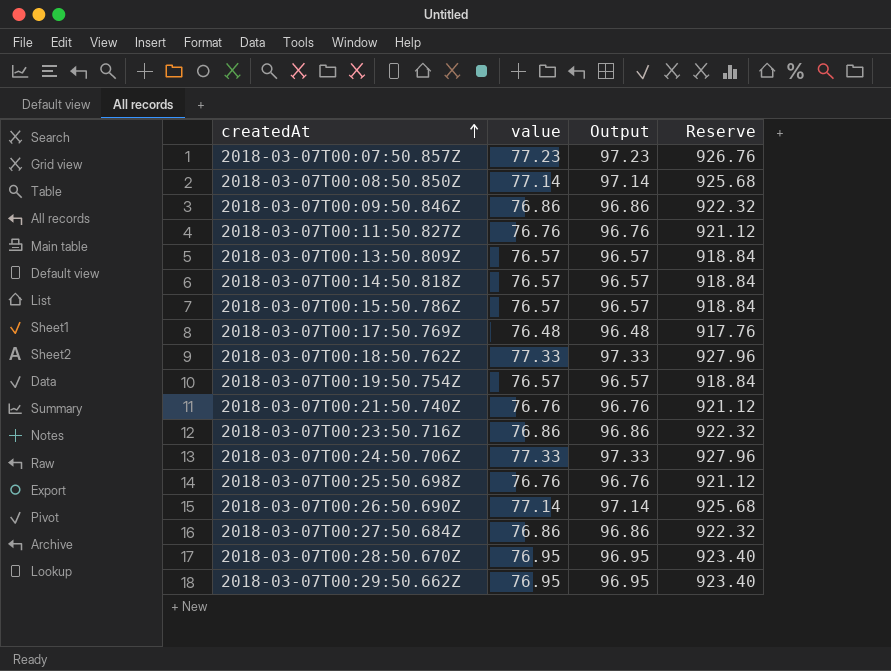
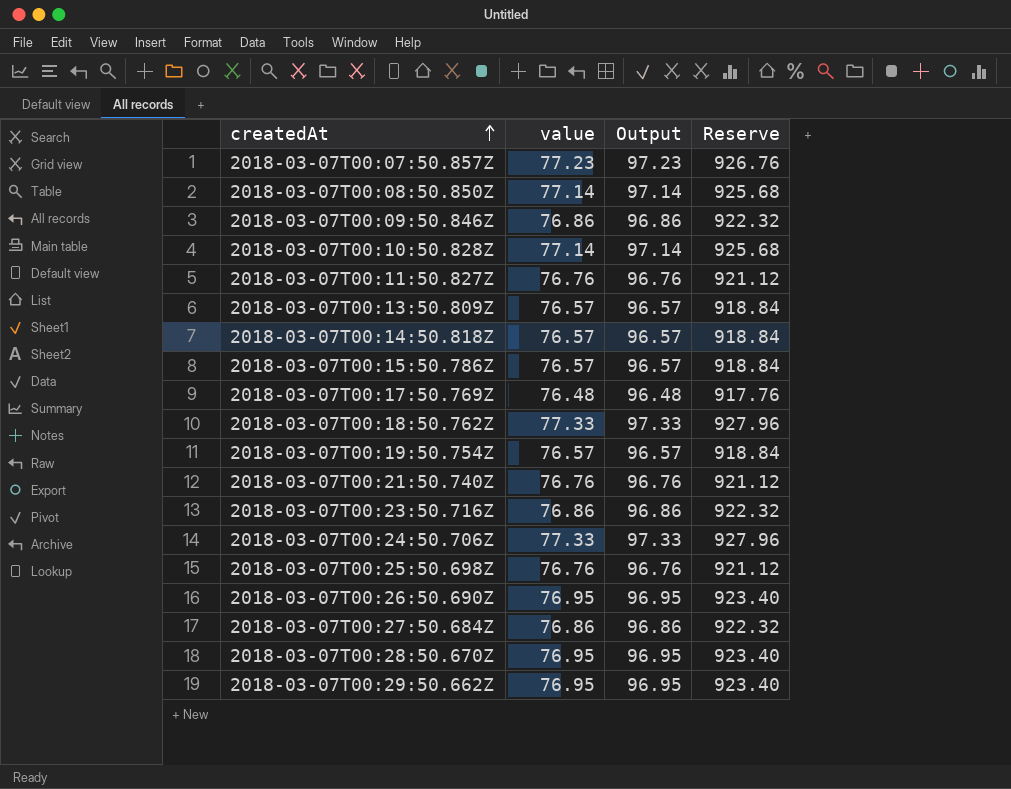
row 2018-03-07T00:10:50.828Z: none -> 77.14 | 97.14 | 925.68
2018-03-07T00:26:50.690Z | value: 77.14 -> 76.95
2018-03-07T00:26:50.690Z | Output: 97.14 -> 96.95
2018-03-07T00:26:50.690Z | Reserve: 925.68 -> 923.40

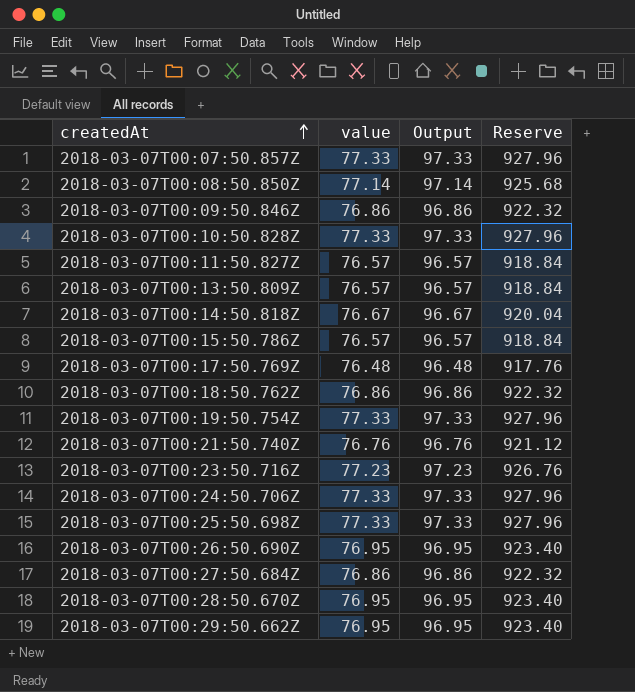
2018-03-07T00:07:50.857Z | value: 77.23 -> 77.33
2018-03-07T00:07:50.857Z | Output: 97.23 -> 97.33
2018-03-07T00:07:50.857Z | Reserve: 926.76 -> 927.96
2018-03-07T00:10:50.828Z | value: 77.14 -> 77.33
2018-03-07T00:10:50.828Z | Output: 97.14 -> 97.33
2018-03-07T00:10:50.828Z | Reserve: 925.68 -> 927.96
2018-03-07T00:11:50.827Z | value: 76.76 -> 76.57
2018-03-07T00:11:50.827Z | Output: 96.76 -> 96.57
2018-03-07T00:11:50.827Z | Reserve: 921.12 -> 918.84
2018-03-07T00:14:50.818Z | value: 76.57 -> 76.67
2018-03-07T00:14:50.818Z | Output: 96.57 -> 96.67
2018-03-07T00:14:50.818Z | Reserve: 918.84 -> 920.04
2018-03-07T00:18:50.762Z | value: 77.33 -> 76.86
2018-03-07T00:18:50.762Z | Output: 97.33 -> 96.86
2018-03-07T00:18:50.762Z | Reserve: 927.96 -> 922.32
2018-03-07T00:19:50.754Z | value: 76.57 -> 77.33
2018-03-07T00:19:50.754Z | Output: 96.57 -> 97.33
2018-03-07T00:19:50.754Z | Reserve: 918.84 -> 927.96
2018-03-07T00:23:50.716Z | value: 76.86 -> 77.23
2018-03-07T00:23:50.716Z | Output: 96.86 -> 97.23
2018-03-07T00:23:50.716Z | Reserve: 922.32 -> 926.76
2018-03-07T00:25:50.698Z | value: 76.76 -> 77.33
2018-03-07T00:25:50.698Z | Output: 96.76 -> 97.33
2018-03-07T00:25:50.698Z | Reserve: 921.12 -> 927.96

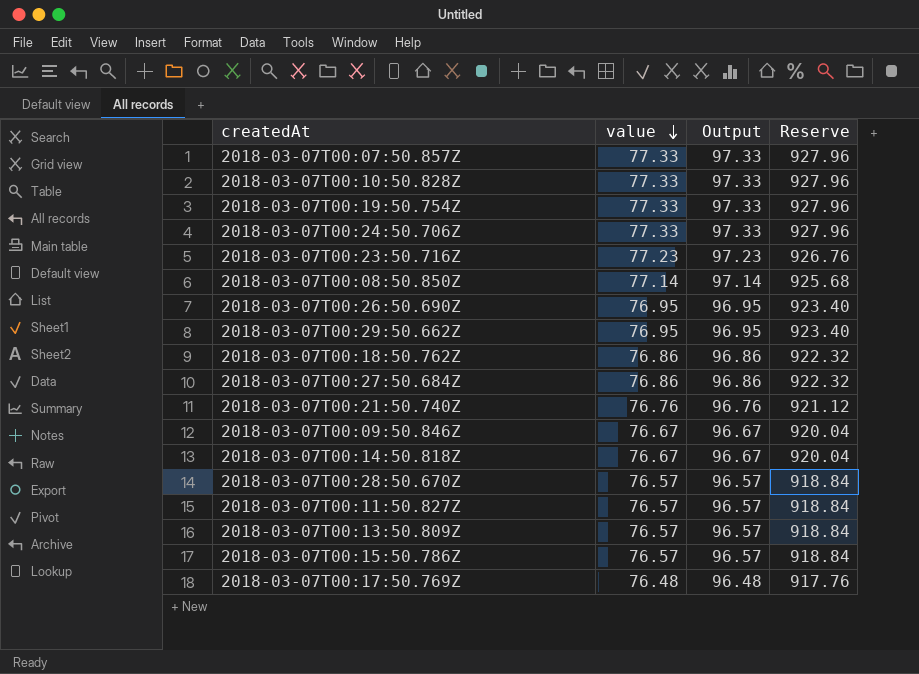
row order: createdAt ascending -> value descending
row 2018-03-07T00:25:50.698Z: 77.33 | 97.33 | 927.96 -> none
2018-03-07T00:09:50.846Z | value: 76.86 -> 76.67
2018-03-07T00:09:50.846Z | Output: 96.86 -> 96.67
2018-03-07T00:09:50.846Z | Reserve: 922.32 -> 920.04
2018-03-07T00:28:50.670Z | value: 76.95 -> 76.57
2018-03-07T00:28:50.670Z | Output: 96.95 -> 96.57
2018-03-07T00:28:50.670Z | Reserve: 923.40 -> 918.84

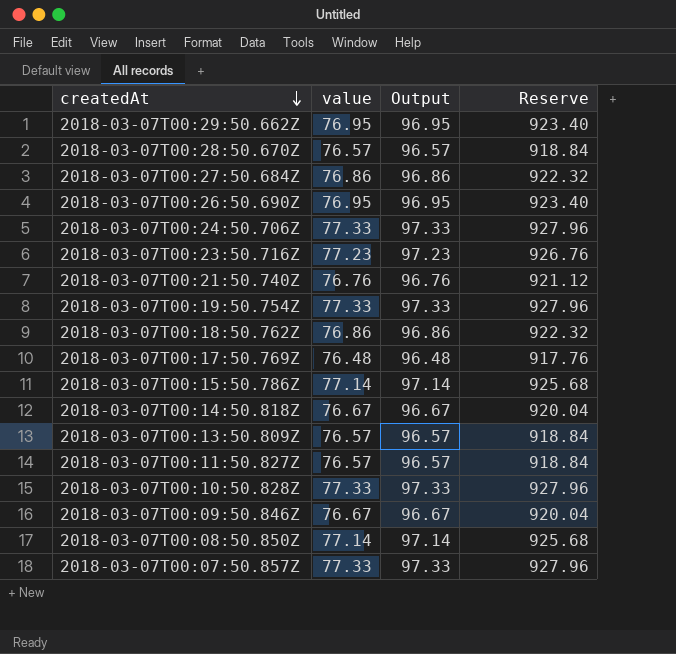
row order: value descending -> createdAt descending
2018-03-07T00:15:50.786Z | value: 76.57 -> 77.14
2018-03-07T00:15:50.786Z | Output: 96.57 -> 97.14
2018-03-07T00:15:50.786Z | Reserve: 918.84 -> 925.68

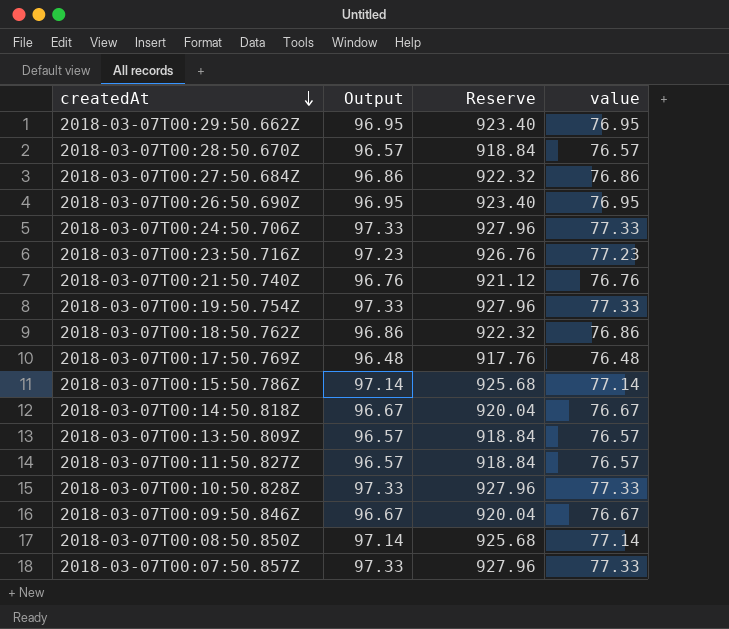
column value | position: 2 -> 4

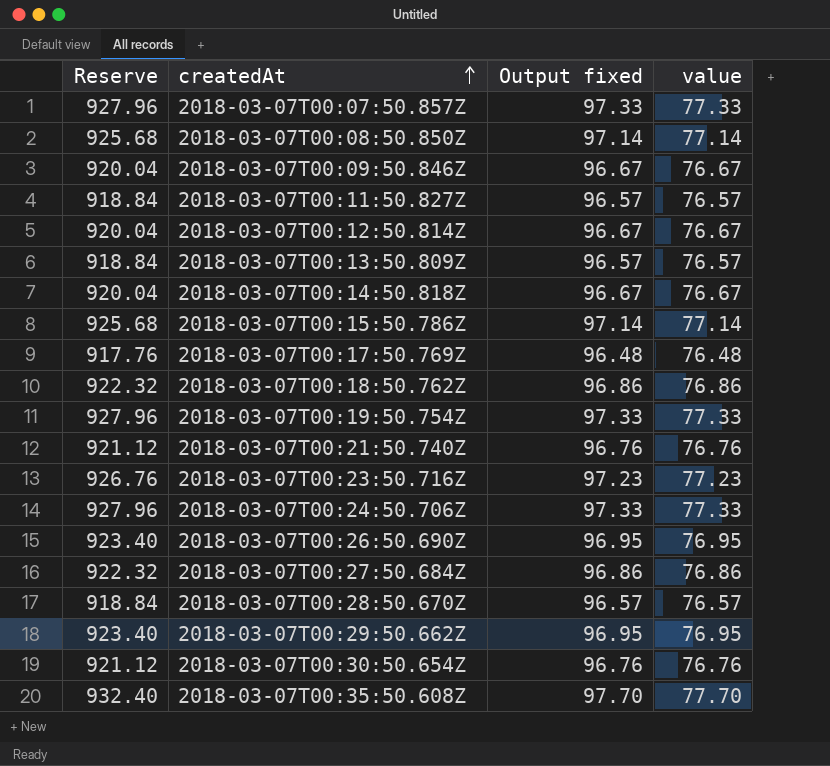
row order: createdAt descending -> createdAt ascending
column Reserve | position: 3 -> 1
column name: Output -> Output fixed
row 2018-03-07T00:10:50.828Z: 97.33 | 927.96 | 77.33 -> none
row 2018-03-07T00:12:50.814Z: none -> 920.04 | 96.67 | 76.67
row 2018-03-07T00:30:50.654Z: none -> 921.12 | 96.76 | 76.76
row 2018-03-07T00:35:50.608Z: none -> 932.40 | 97.70 | 77.70

